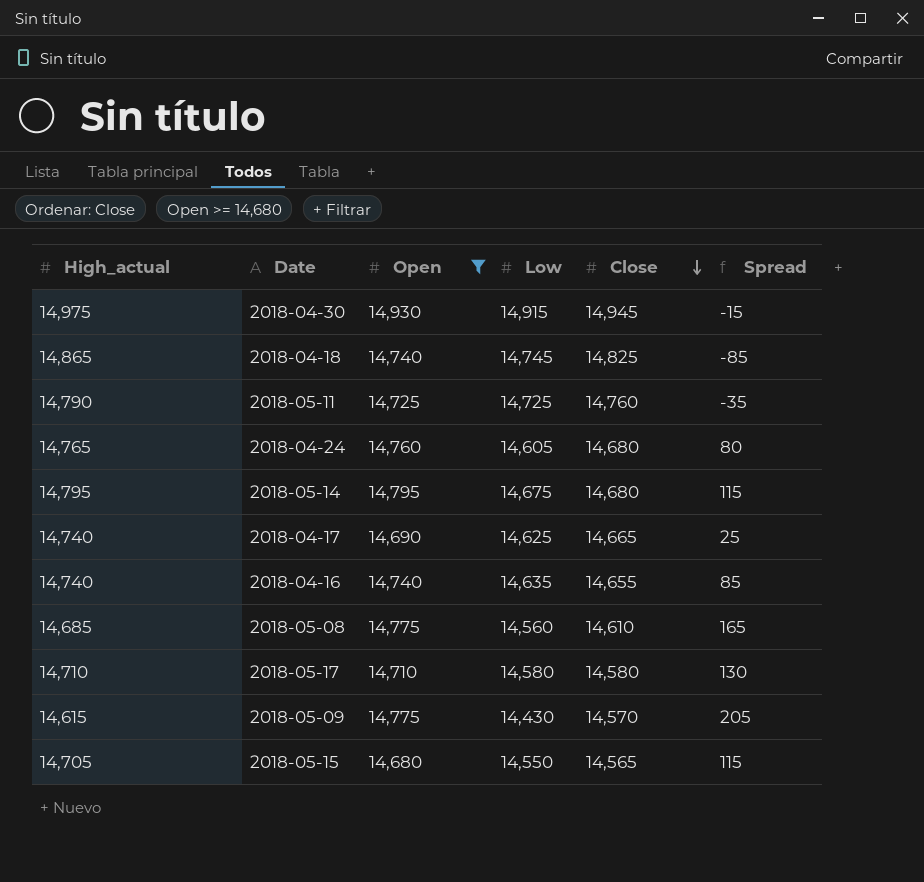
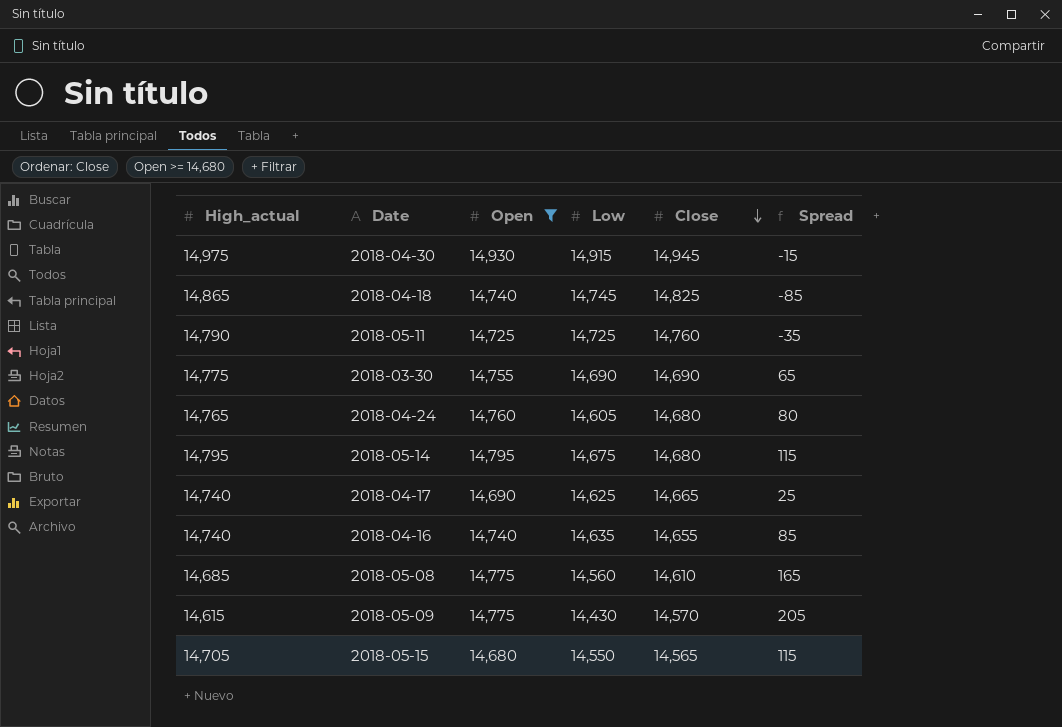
row 2018-05-17: 14,710 | 14,710 | 14,580 | 14,580 | 130 -> none
row 2018-03-30: none -> 14,775 | 14,755 | 14,690 | 14,690 | 65

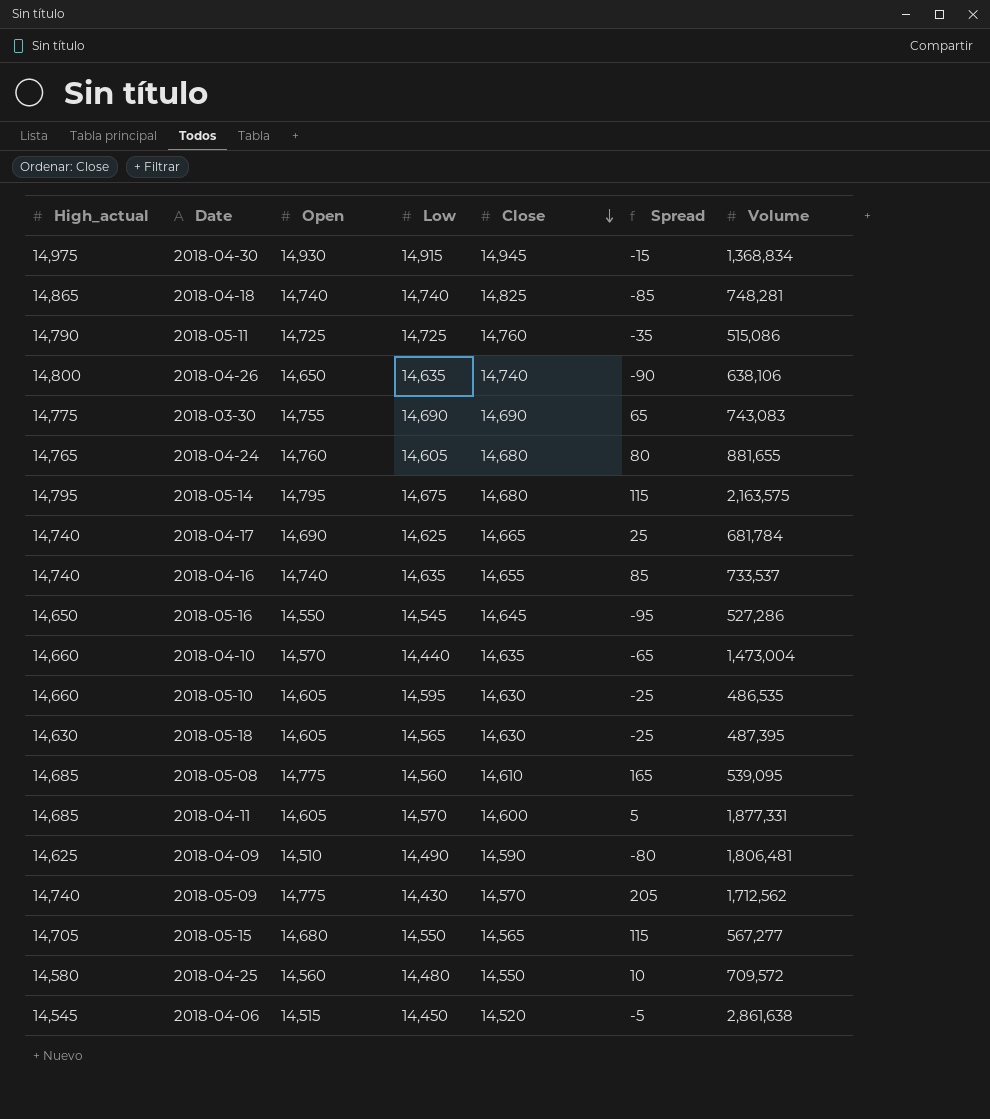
filter: Open >= 14,680 -> none
column Volume | position: none -> 7
2018-04-18 | Low: 14,745 -> 14,740
2018-05-09 | High_actual: 14,615 -> 14,740

